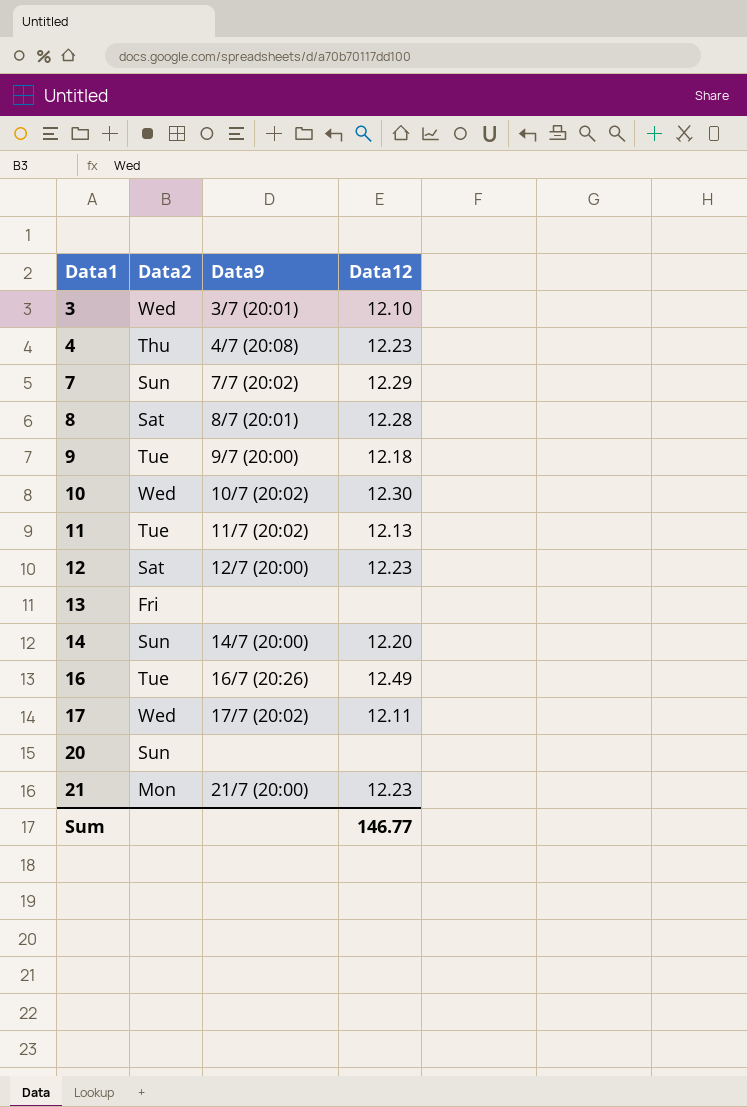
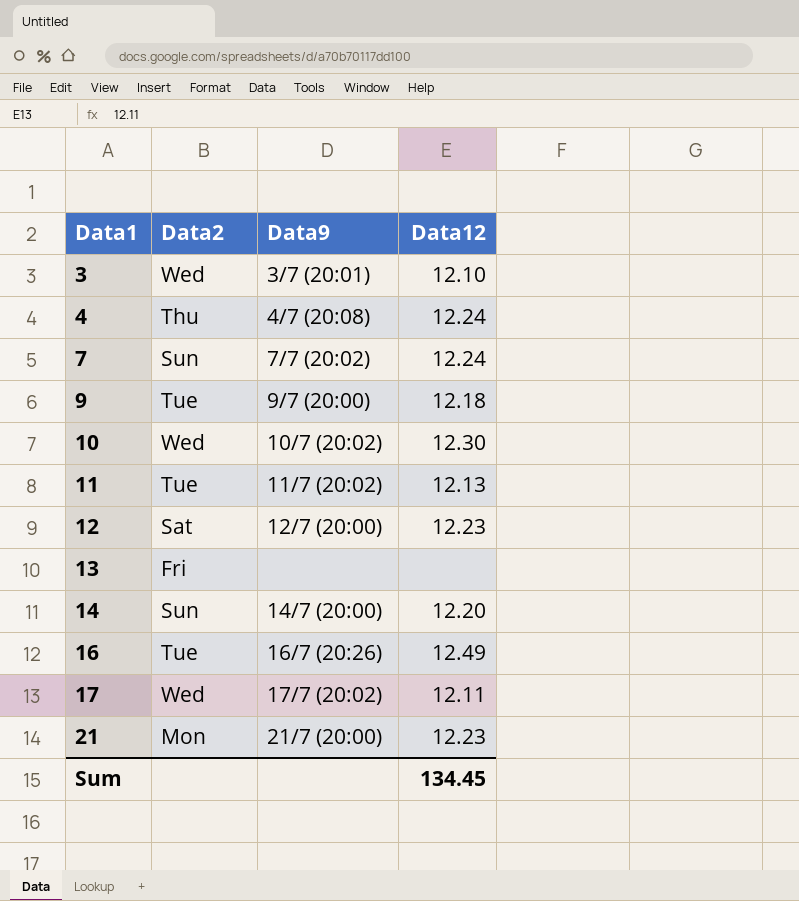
row 8: Sat | 8/7 (20:01) | 12.28 -> none
row 20: Sun | none | none -> none
4 | Data12: 12.23 -> 12.24
7 | Data12: 12.29 -> 12.24
Sum | Data12: 146.77 -> 134.45

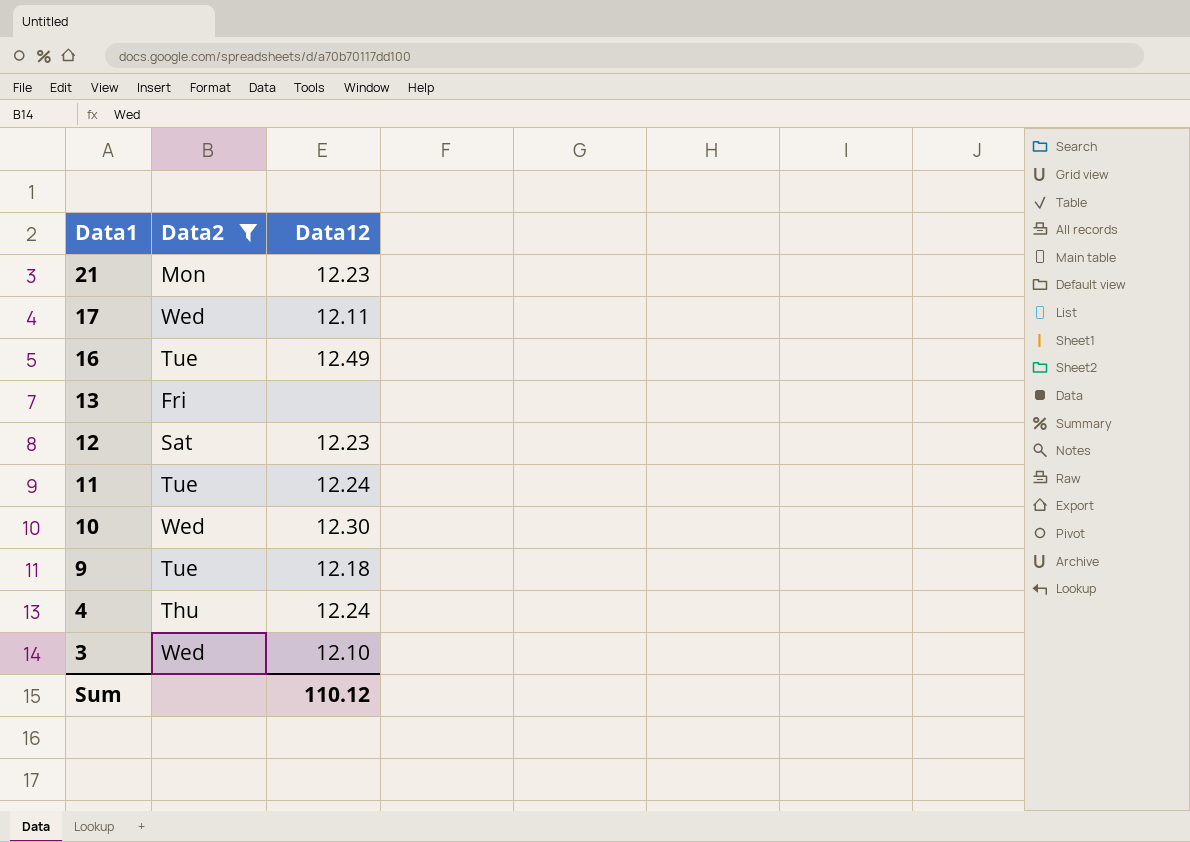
filter: none -> Data2 != Sun
row order: Data1 ascending -> Data1 descending
column Data9 | position: 3 -> none
11 | Data12: 12.13 -> 12.24
Sum | Data12: 134.45 -> 110.12

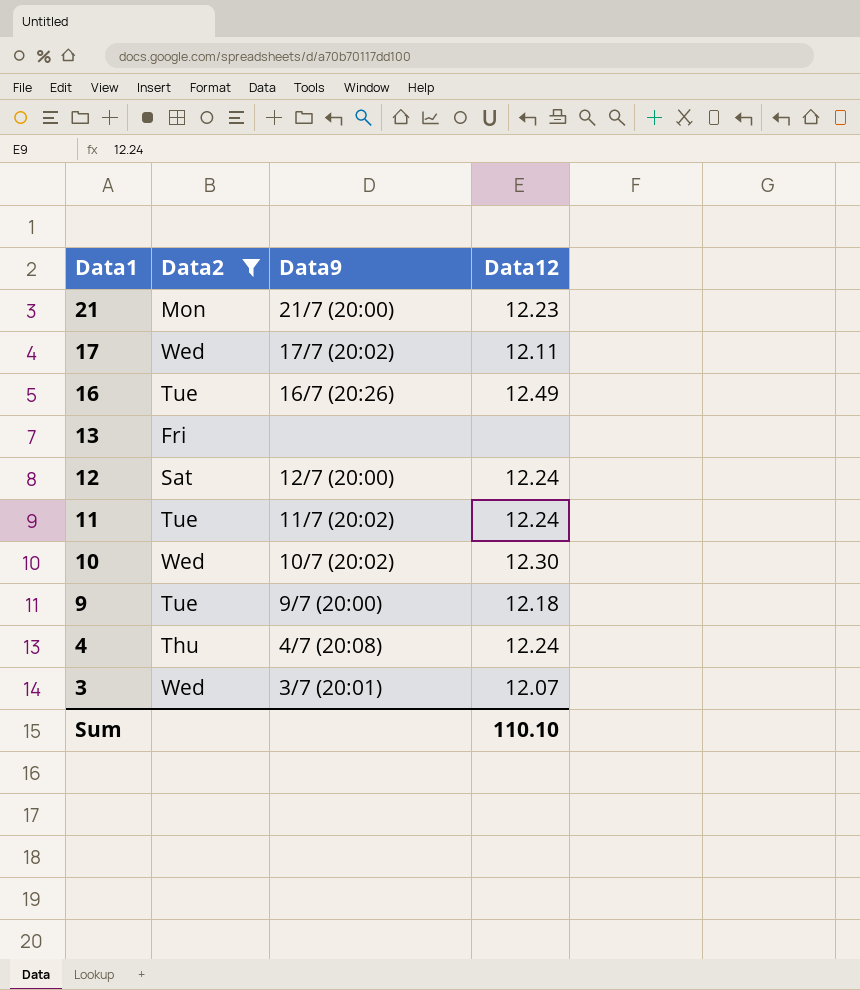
column Data9 | position: none -> 3
12 | Data12: 12.23 -> 12.24
3 | Data12: 12.10 -> 12.07
Sum | Data12: 110.12 -> 110.10

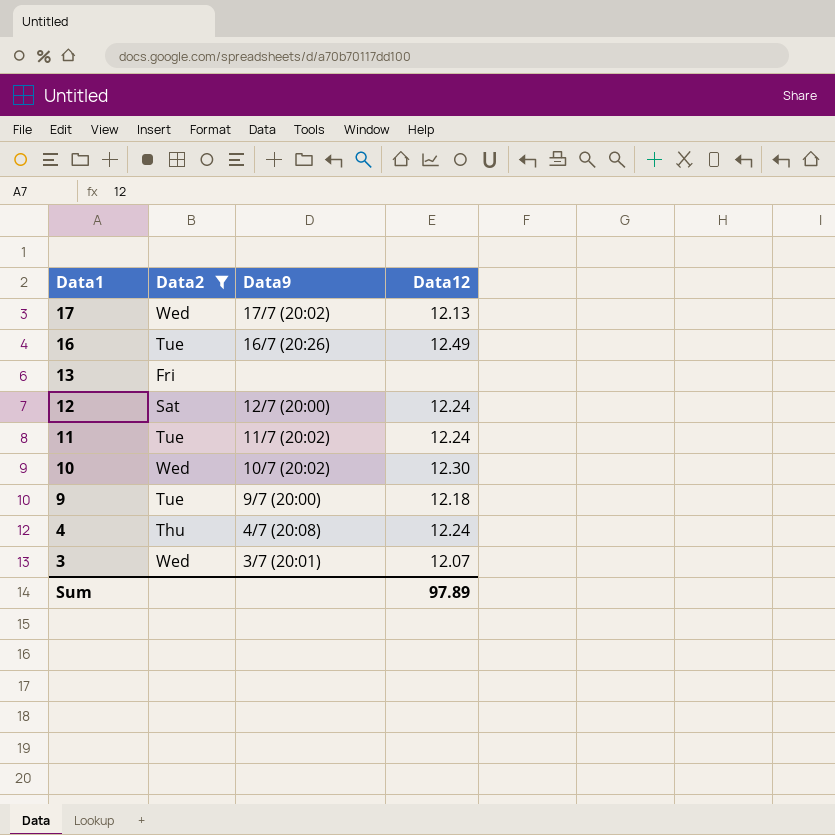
row 21: Mon | 21/7 (20:00) | 12.23 -> none
17 | Data12: 12.11 -> 12.13
Sum | Data12: 110.10 -> 97.89

